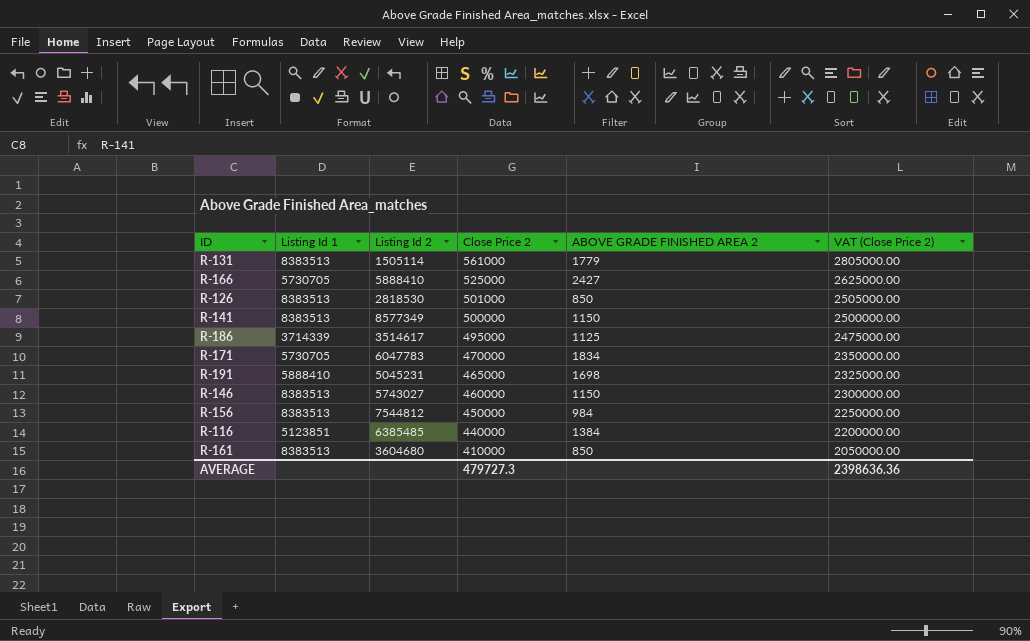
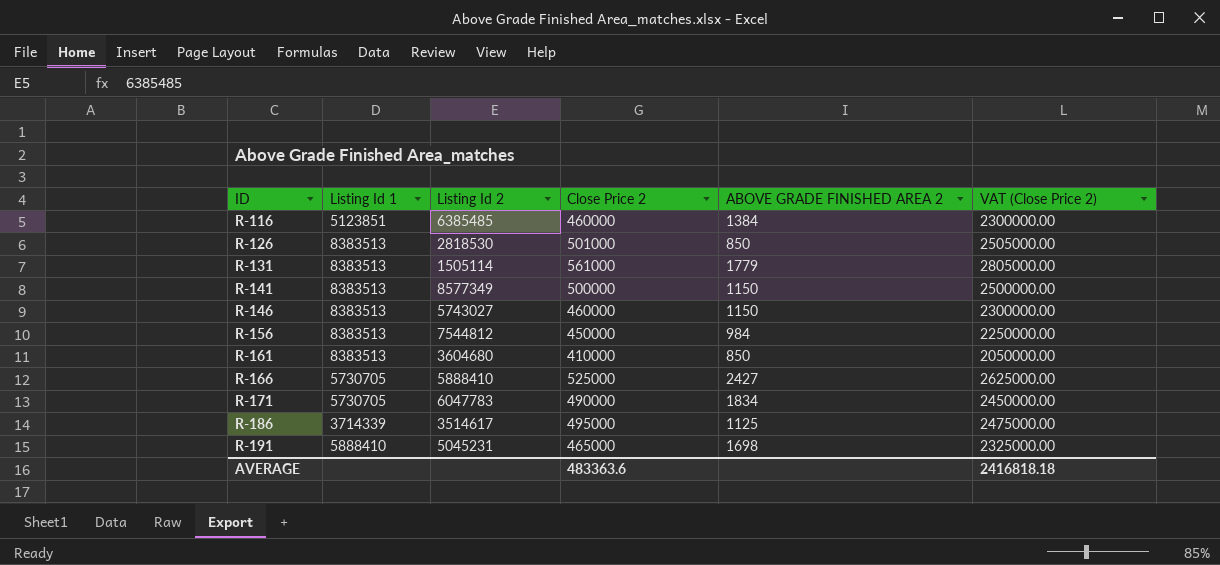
row order: Close Price 2 descending -> ID ascending
R-116 | Close Price 2: 440000 -> 460000
R-116 | VAT (Close Price 2): 2200000.00 -> 2300000.00
R-171 | Close Price 2: 470000 -> 490000
R-171 | VAT (Close Price 2): 2350000.00 -> 2450000.00
AVERAGE | Close Price 2: 479727.3 -> 483363.6
AVERAGE | VAT (Close Price 2): 2398636.36 -> 2416818.18

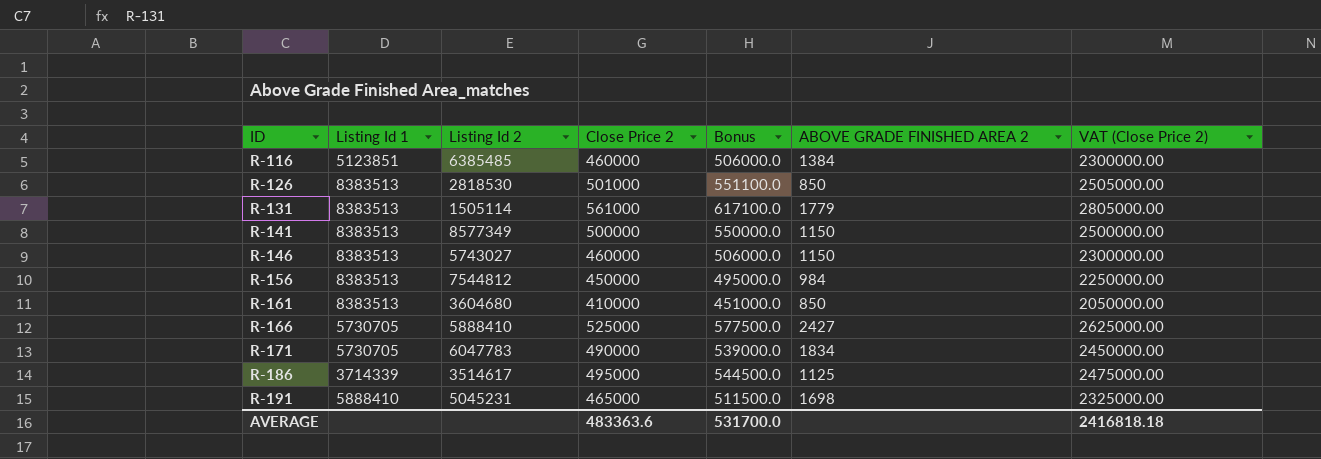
column Bonus | formula: none -> [Close Price 2] * 1.1

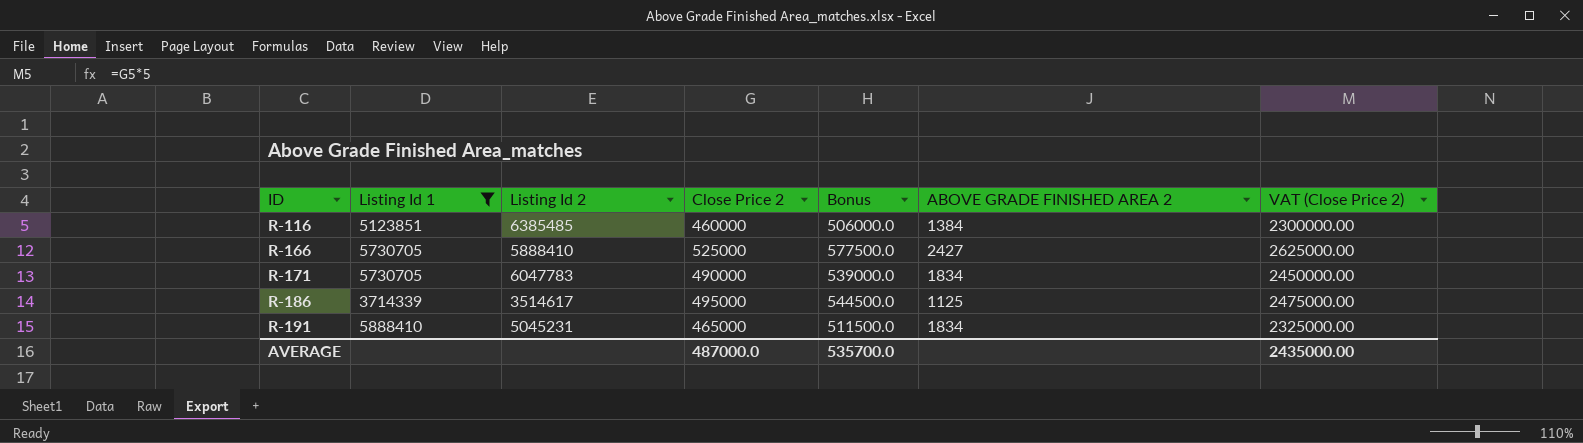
filter: none -> Listing Id 1 != 8383513
R-191 | ABOVE GRADE FINISHED AREA 2: 1698 -> 1834
AVERAGE | Close Price 2: 483363.6 -> 487000.0
AVERAGE | Bonus: 531700.0 -> 535700.0
AVERAGE | VAT (Close Price 2): 2416818.18 -> 2435000.00

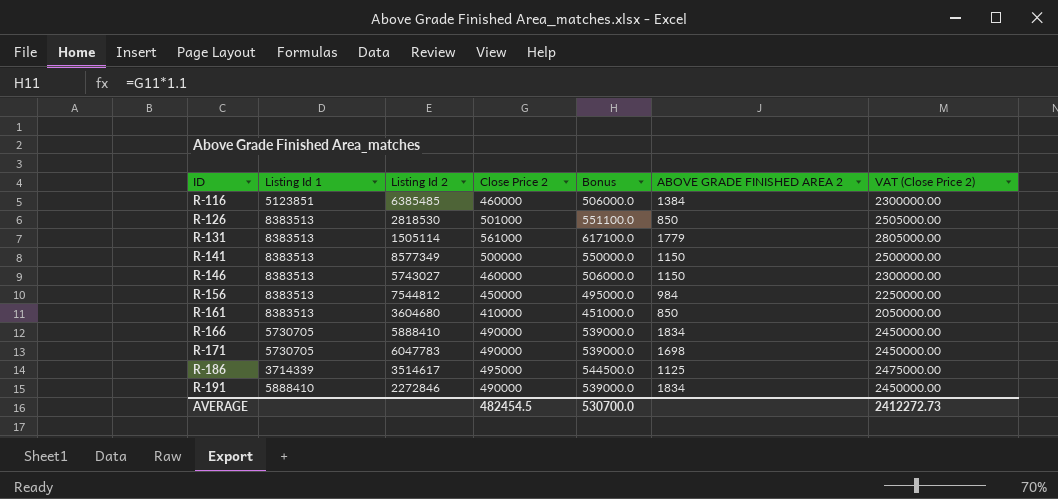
filter: Listing Id 1 != 8383513 -> none
R-166 | Close Price 2: 525000 -> 490000
R-166 | Bonus: 577500.0 -> 539000.0
R-166 | ABOVE GRADE FINISHED AREA 2: 2427 -> 1834
R-166 | VAT (Close Price 2): 2625000.00 -> 2450000.00
R-171 | ABOVE GRADE FINISHED AREA 2: 1834 -> 1698
R-191 | Listing Id 2: 5045231 -> 2272846
R-191 | Close Price 2: 465000 -> 490000
R-191 | Bonus: 511500.0 -> 539000.0
R-191 | VAT (Close Price 2): 2325000.00 -> 2450000.00
AVERAGE | Close Price 2: 487000.0 -> 482454.5
AVERAGE | Bonus: 535700.0 -> 530700.0
AVERAGE | VAT (Close Price 2): 2435000.00 -> 2412272.73

